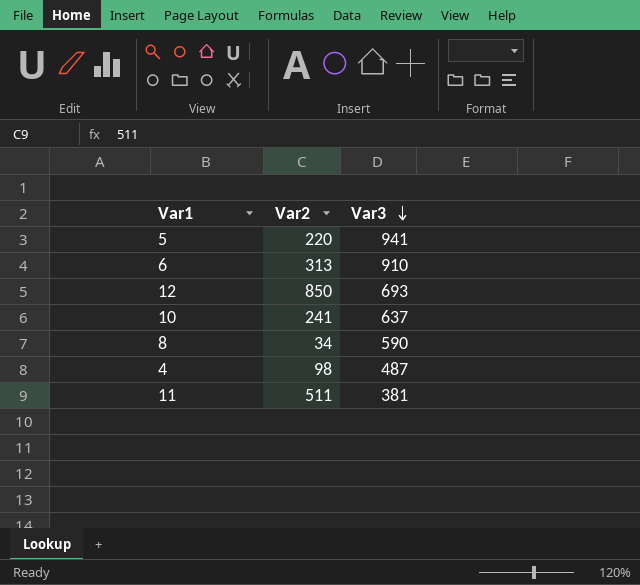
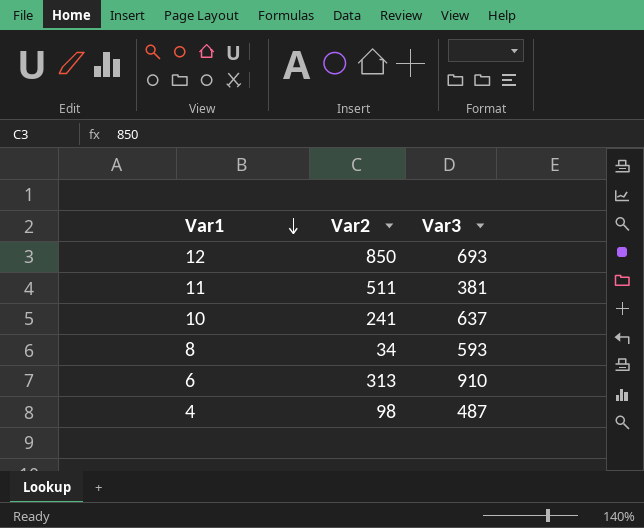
row order: Var3 descending -> Var1 descending
row 5: 220 | 941 -> none
8 | Var3: 590 -> 593

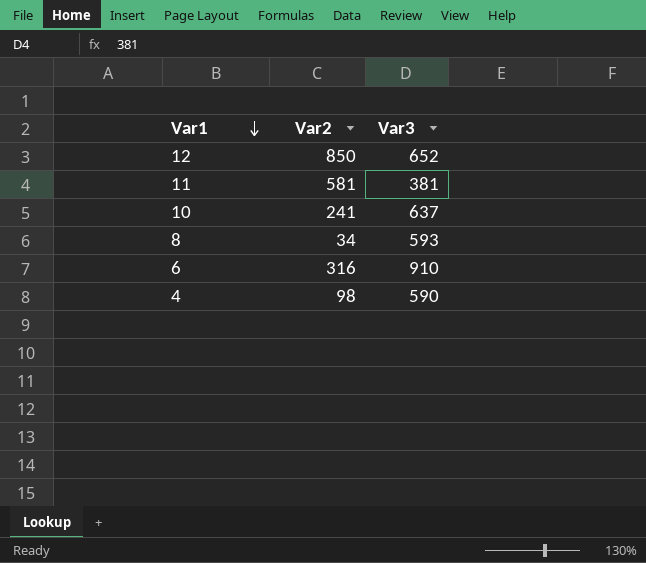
12 | Var3: 693 -> 652
11 | Var2: 511 -> 581
6 | Var2: 313 -> 316
4 | Var3: 487 -> 590

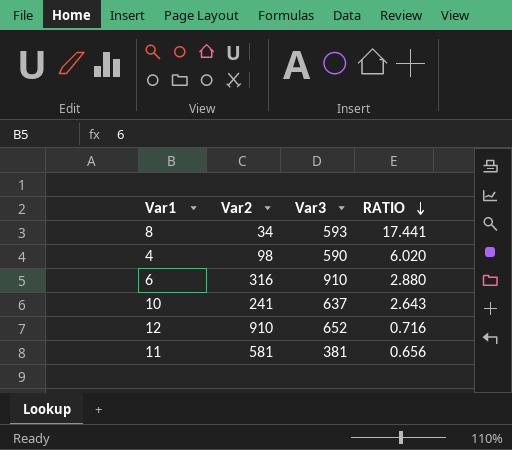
row order: Var1 descending -> RATIO descending
column RATIO | formula: none -> [Var3] / [Var2]
12 | Var2: 850 -> 910

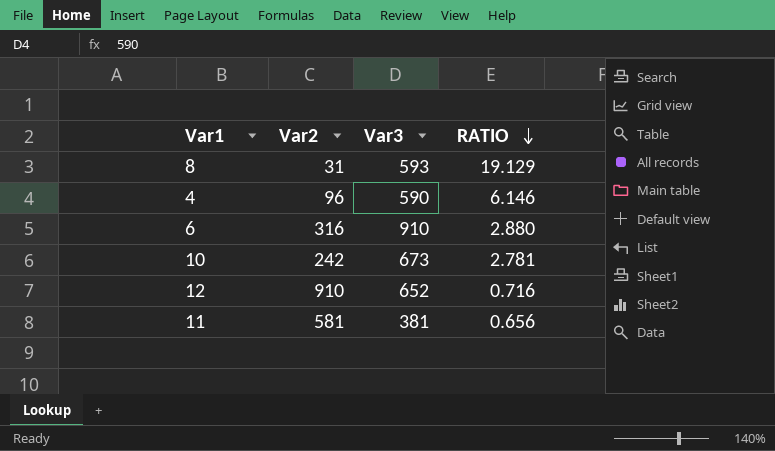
8 | Var2: 34 -> 31
8 | RATIO: 17.441 -> 19.129
4 | Var2: 98 -> 96
4 | RATIO: 6.020 -> 6.146
10 | Var2: 241 -> 242
10 | Var3: 637 -> 673
10 | RATIO: 2.643 -> 2.781

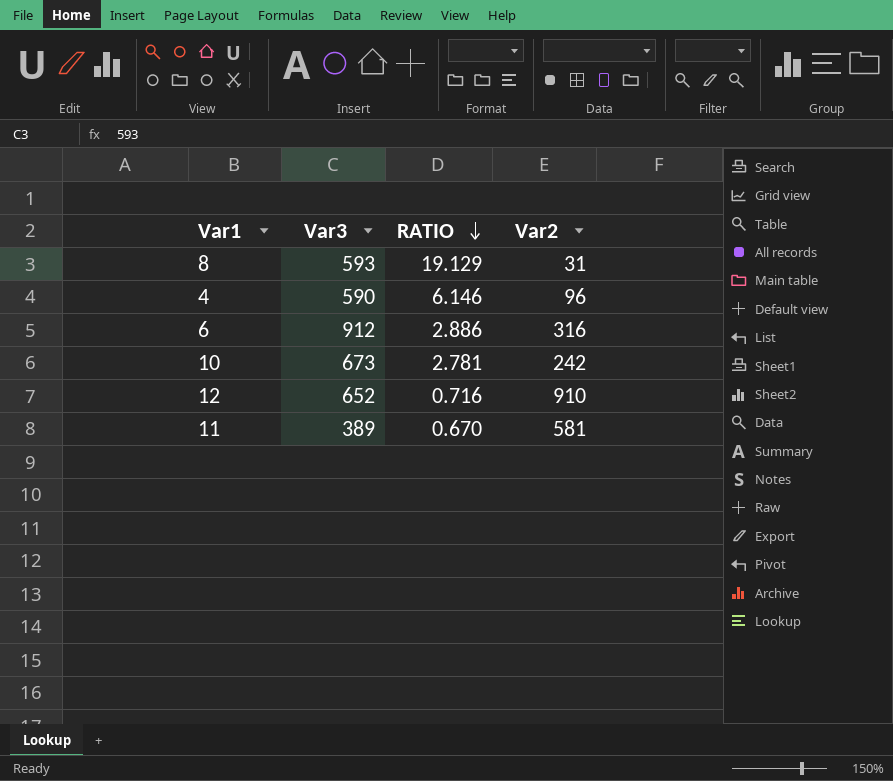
column Var2 | position: 2 -> 4
6 | Var3: 910 -> 912
6 | RATIO: 2.880 -> 2.886
11 | Var3: 381 -> 389
11 | RATIO: 0.656 -> 0.670

